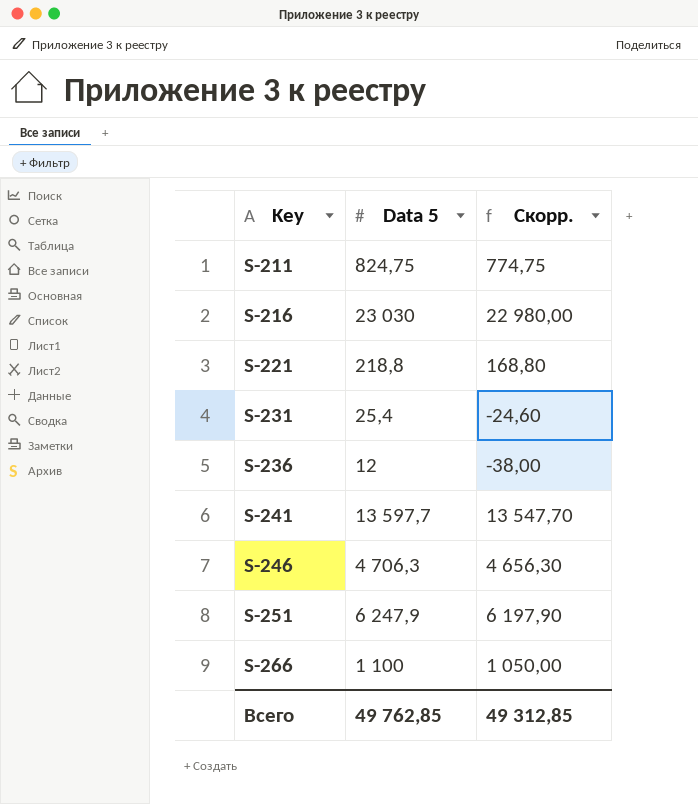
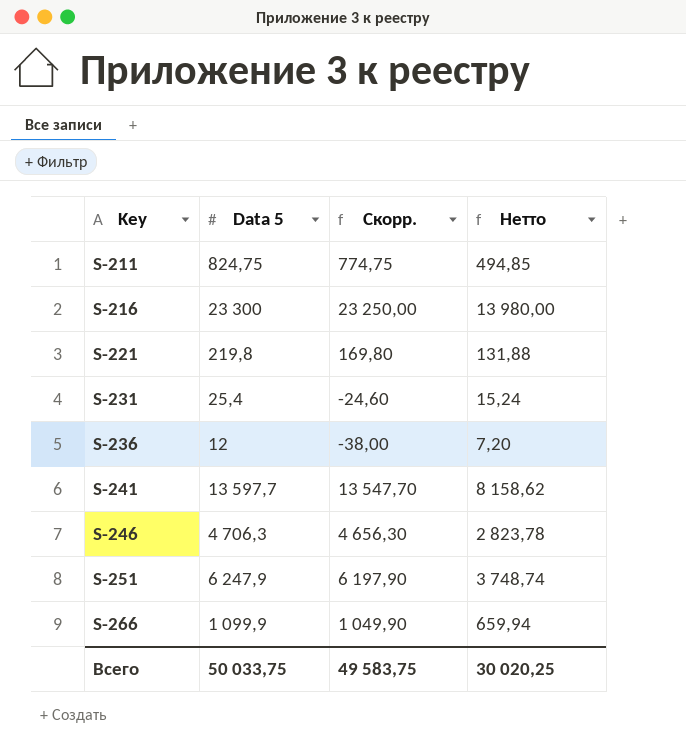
column Нетто | formula: none -> [Data 5] * 0,6
S-216 | Data 5: 23 030 -> 23 300
S-216 | Скорр.: 22 980,00 -> 23 250,00
S-221 | Data 5: 218,8 -> 219,8
S-221 | Скорр.: 168,80 -> 169,80
S-266 | Data 5: 1 100 -> 1 099,9
S-266 | Скорр.: 1 050,00 -> 1 049,90
Всего | Data 5: 49 762,85 -> 50 033,75
Всего | Скорр.: 49 312,85 -> 49 583,75

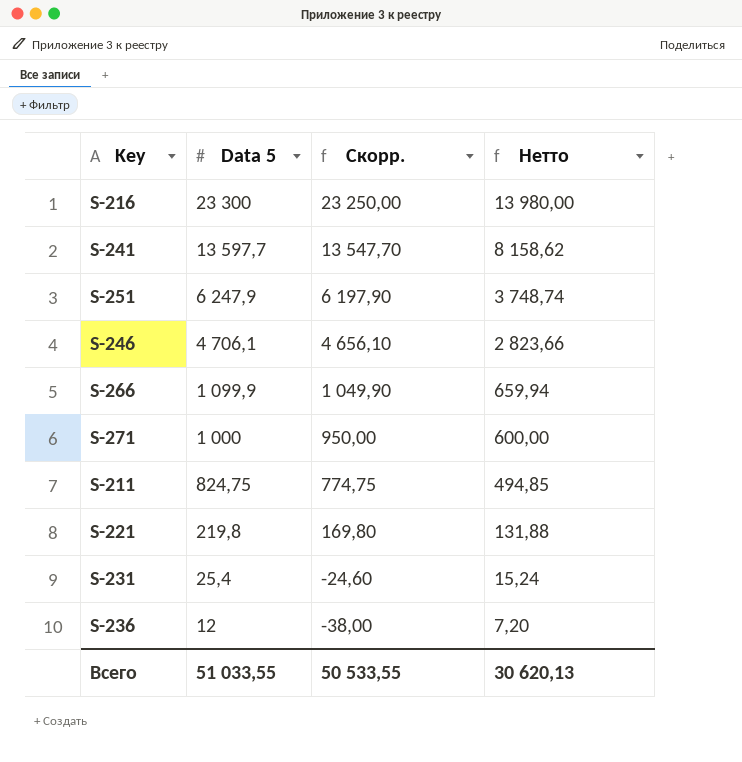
row order: Key ascending -> Data 5 descending
S-246 | Data 5: 4 706,3 -> 4 706,1
S-246 | Скорр.: 4 656,30 -> 4 656,10
S-246 | Нетто: 2 823,78 -> 2 823,66
row S-271: none -> 1 000 | 950,00 | 600,00
Всего | Data 5: 50 033,75 -> 51 033,55
Всего | Скорр.: 49 583,75 -> 50 533,55
Всего | Нетто: 30 020,25 -> 30 620,13

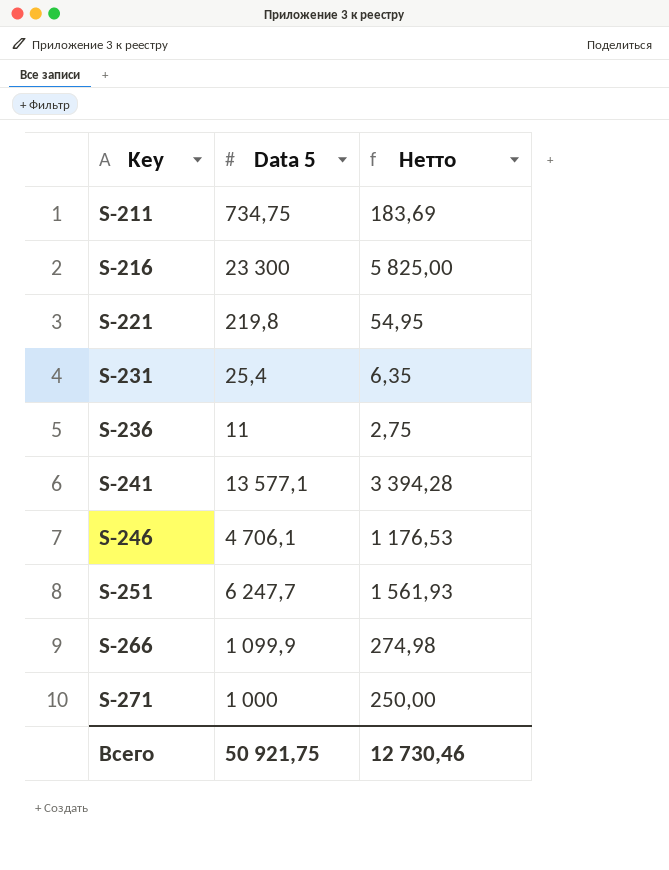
row order: Data 5 descending -> Key ascending
column Скорр. | formula: [Data 5] - 50 -> none
column Нетто | formula: [Data 5] * 0,6 -> [Data 5] * 0,25
S-211 | Data 5: 824,75 -> 734,75
S-236 | Data 5: 12 -> 11
S-241 | Data 5: 13 597,7 -> 13 577,1
S-251 | Data 5: 6 247,9 -> 6 247,7
Всего | Data 5: 51 033,55 -> 50 921,75
Всего | Нетто: 30 620,13 -> 12 730,46

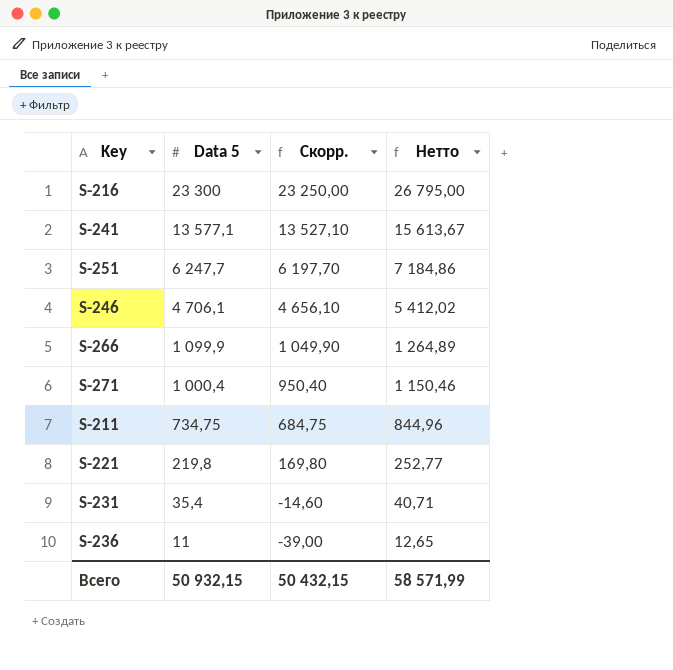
row order: Key ascending -> Data 5 descending
column Скорр. | formula: none -> [Data 5] - 50
column Нетто | formula: [Data 5] * 0,25 -> [Data 5] * 1,15
S-271 | Data 5: 1 000 -> 1 000,4
S-231 | Data 5: 25,4 -> 35,4
Всего | Data 5: 50 921,75 -> 50 932,15
Всего | Нетто: 12 730,46 -> 58 571,99

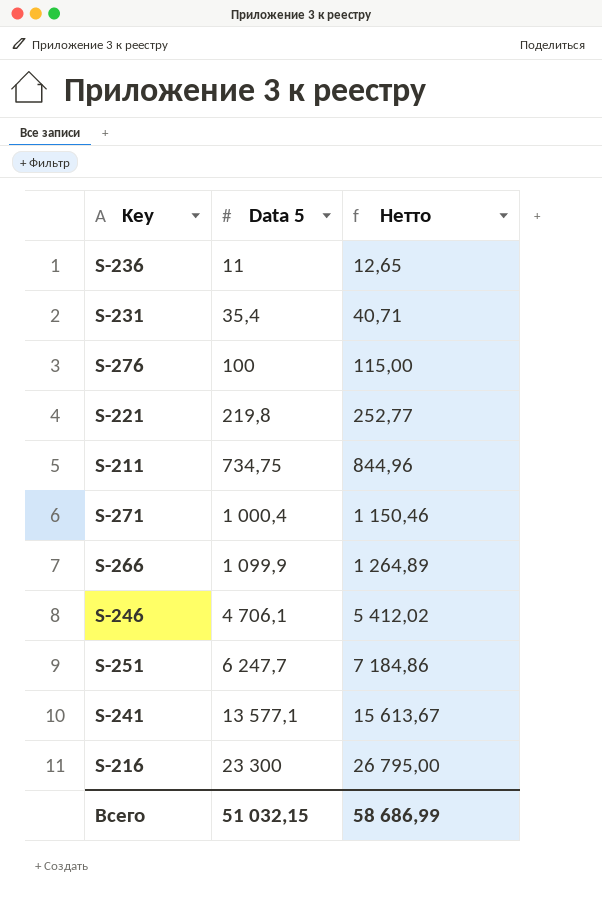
row order: Data 5 descending -> Data 5 ascending
column Скорр. | formula: [Data 5] - 50 -> none
row S-276: none -> 100 | 115,00
Всего | Data 5: 50 932,15 -> 51 032,15
Всего | Нетто: 58 571,99 -> 58 686,99

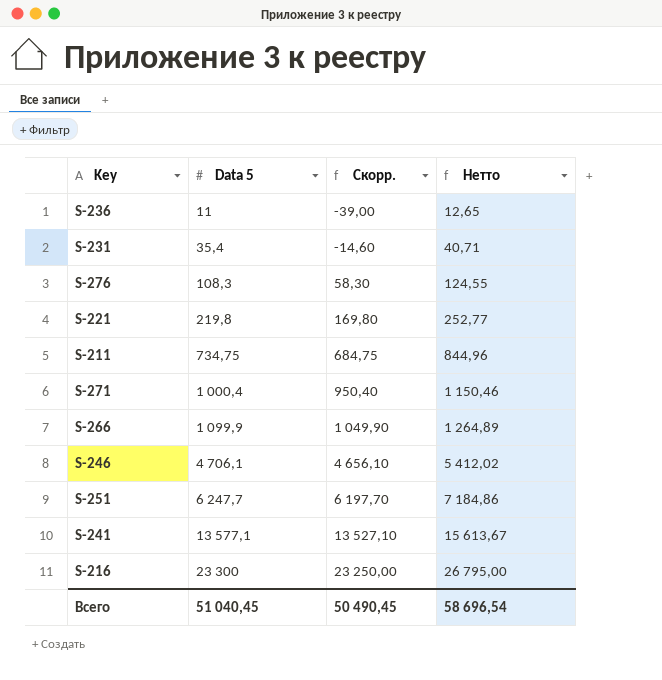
column Скорр. | formula: none -> [Data 5] - 50
S-276 | Data 5: 100 -> 108,3
S-276 | Нетто: 115,00 -> 124,55
Всего | Data 5: 51 032,15 -> 51 040,45
Всего | Нетто: 58 686,99 -> 58 696,54

